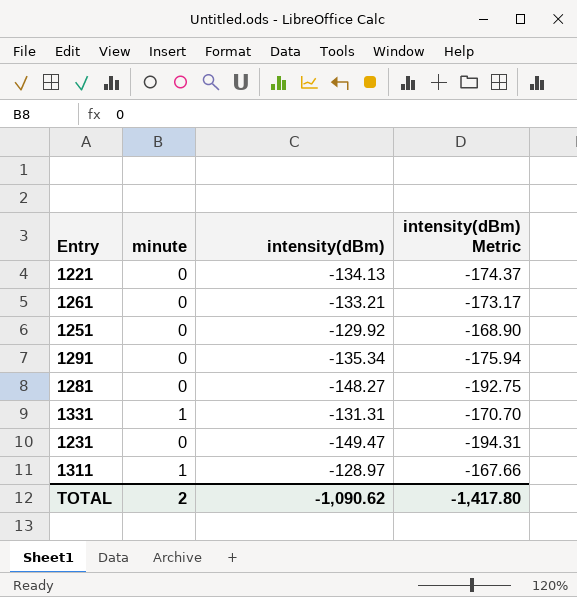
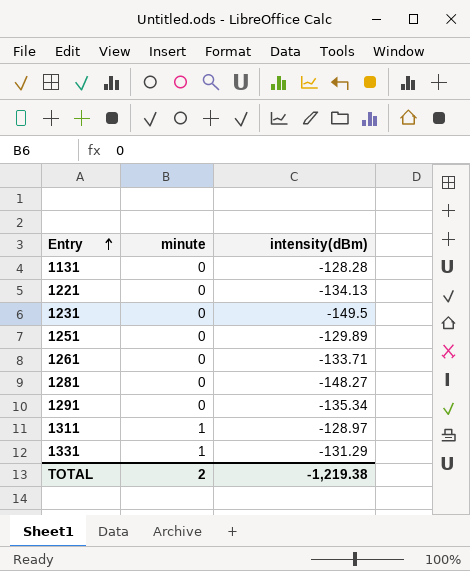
row order: none -> Entry ascending
column intensity(dBm) Metric | formula: [intensity(dBm)] * 1.3 -> none
row 1131: none -> 0 | -128.28
1231 | intensity(dBm): -149.47 -> -149.5
1251 | intensity(dBm): -129.92 -> -129.89
1261 | intensity(dBm): -133.21 -> -133.71
1331 | intensity(dBm): -131.31 -> -131.29
TOTAL | intensity(dBm): -1,090.62 -> -1,219.38

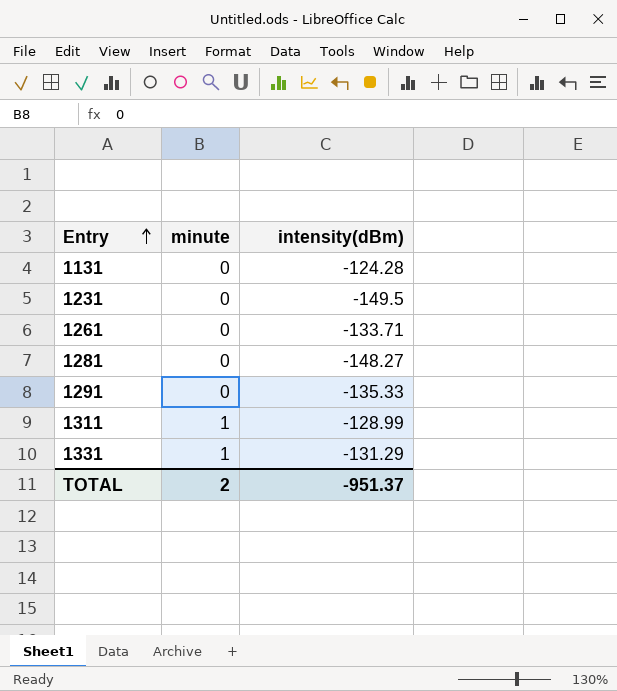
row 1221: 0 | -134.13 -> none
row 1251: 0 | -129.89 -> none
1131 | intensity(dBm): -128.28 -> -124.28
1291 | intensity(dBm): -135.34 -> -135.33
1311 | intensity(dBm): -128.97 -> -128.99
TOTAL | intensity(dBm): -1,219.38 -> -951.37

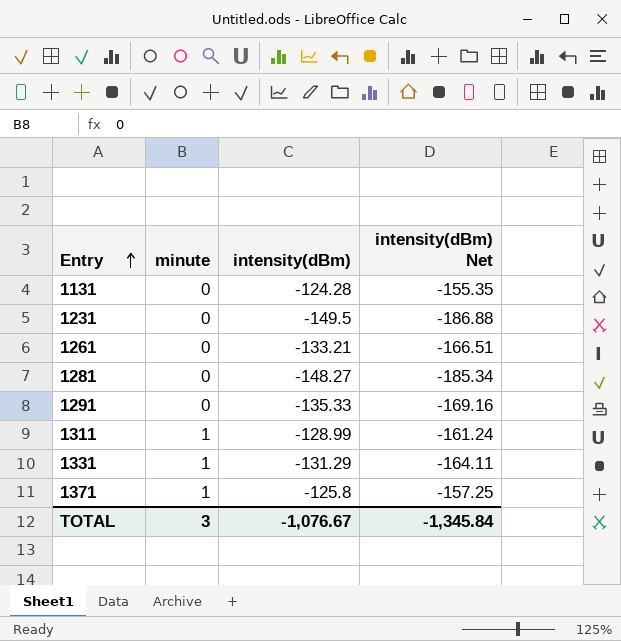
column intensity(dBm) Net | formula: none -> [intensity(dBm)] * 1.25
1261 | intensity(dBm): -133.71 -> -133.21
row 1371: none -> 1 | -125.8 | -157.25
TOTAL | minute: 2 -> 3
TOTAL | intensity(dBm): -951.37 -> -1,076.67

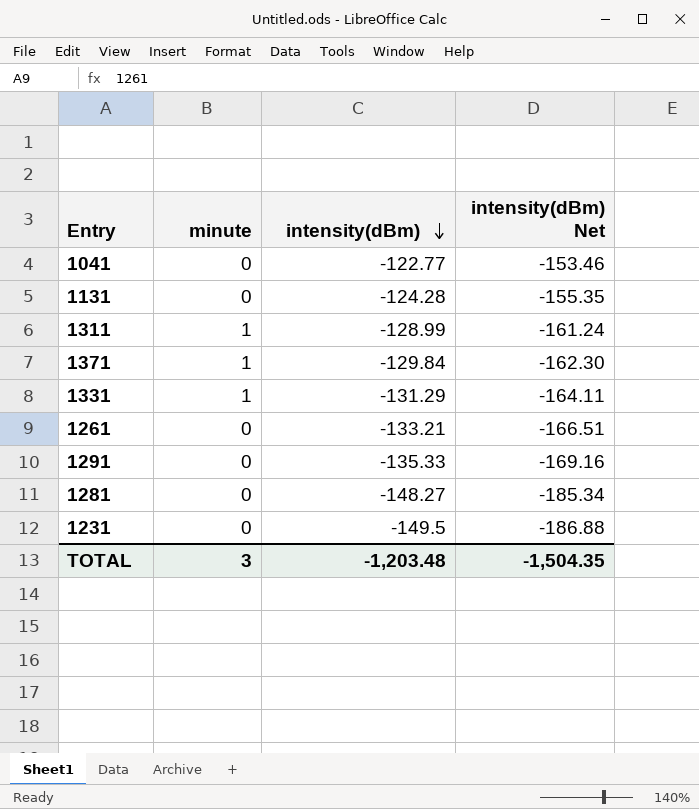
row order: Entry ascending -> intensity(dBm) descending
row 1041: none -> 0 | -122.77 | -153.46
1371 | intensity(dBm): -125.8 -> -129.84
1371 | intensity(dBm) Net: -157.25 -> -162.30
TOTAL | intensity(dBm): -1,076.67 -> -1,203.48
TOTAL | intensity(dBm) Net: -1,345.84 -> -1,504.35

